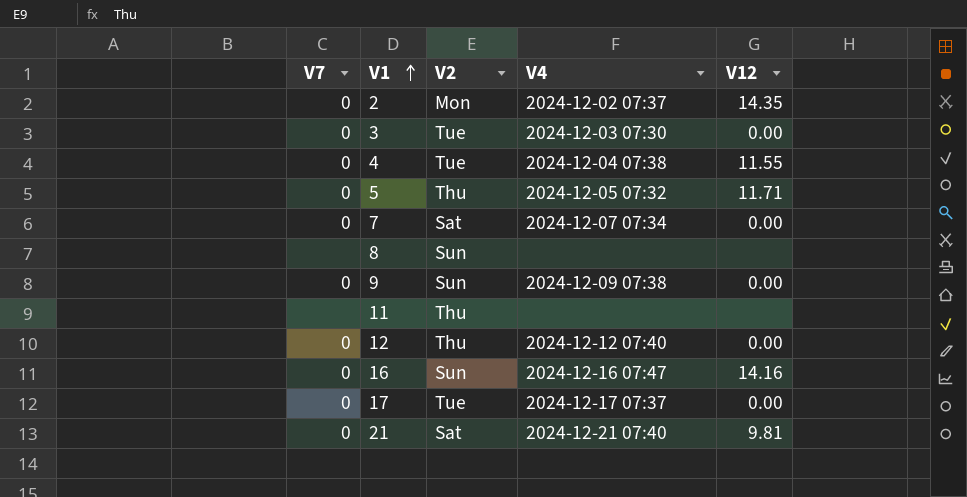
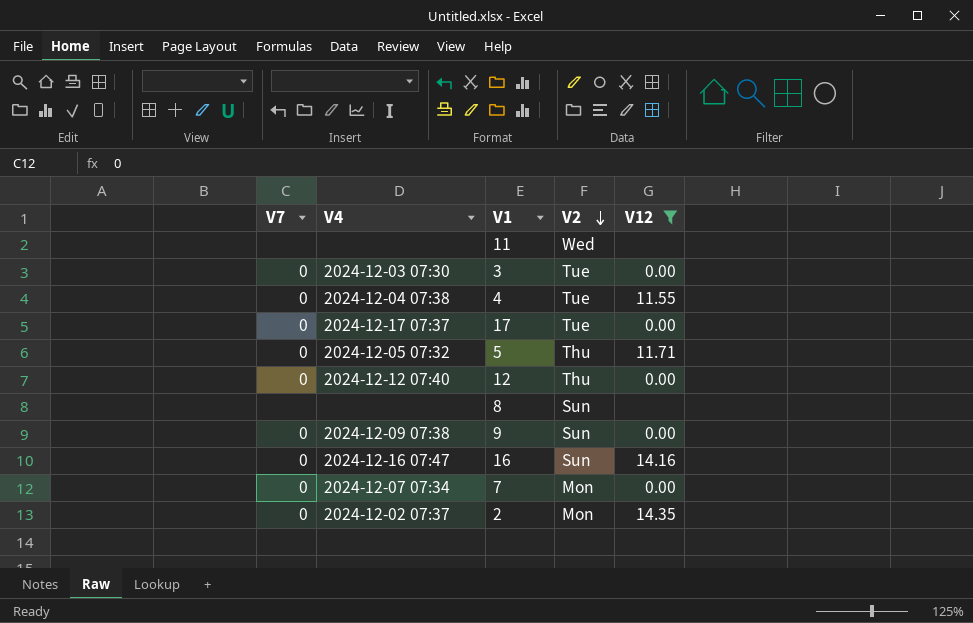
filter: none -> V12 != 9.81
row order: V1 ascending -> V2 descending
column V4 | position: 4 -> 2
11 | V2: Thu -> Wed
7 | V2: Sat -> Mon

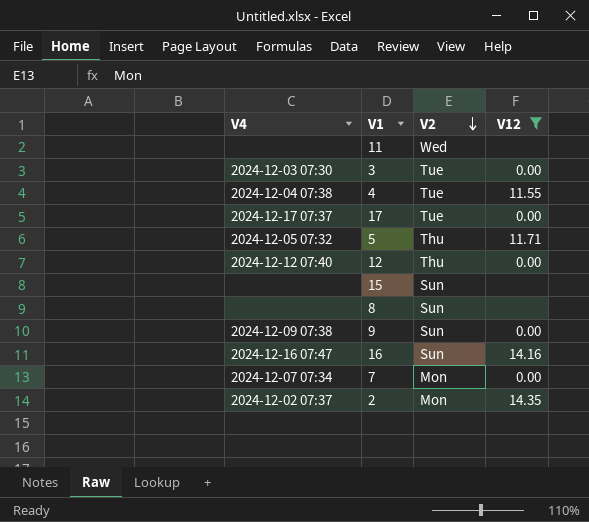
column V7 | position: 1 -> none
row 15: none -> none | Sun | none

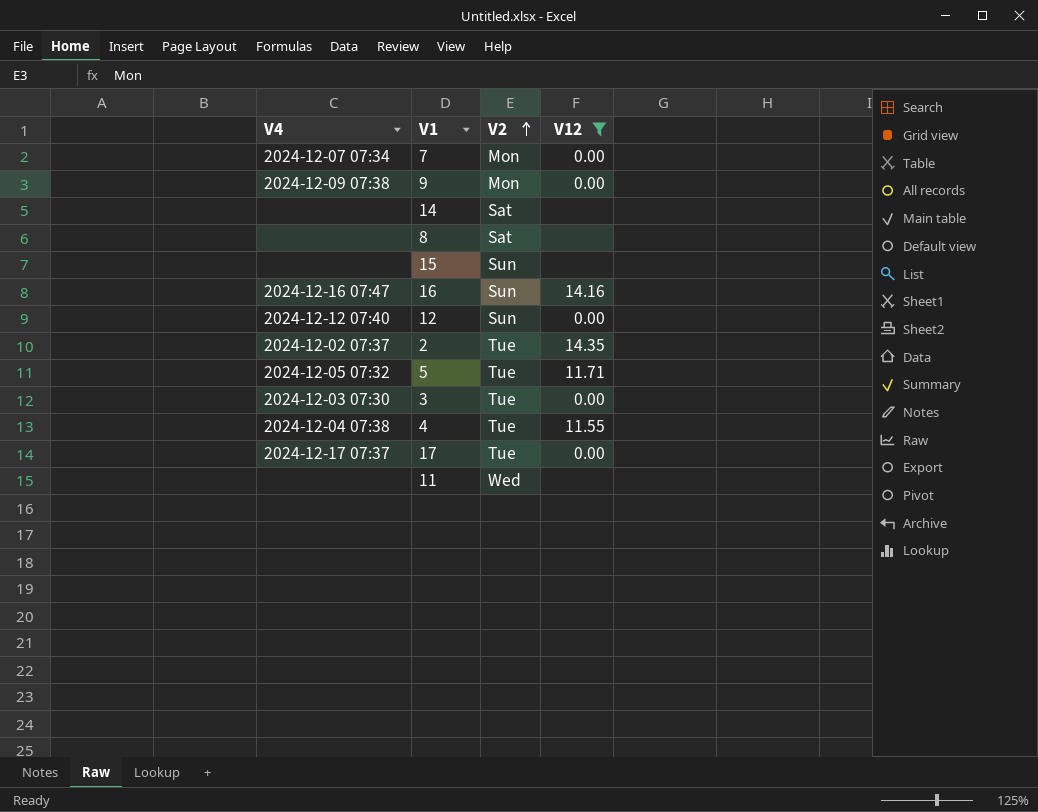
row order: V2 descending -> V2 ascending
9 | V2: Sun -> Mon
row 14: none -> none | Sat | none
8 | V2: Sun -> Sat
12 | V2: Thu -> Sun
2 | V2: Mon -> Tue
5 | V2: Thu -> Tue

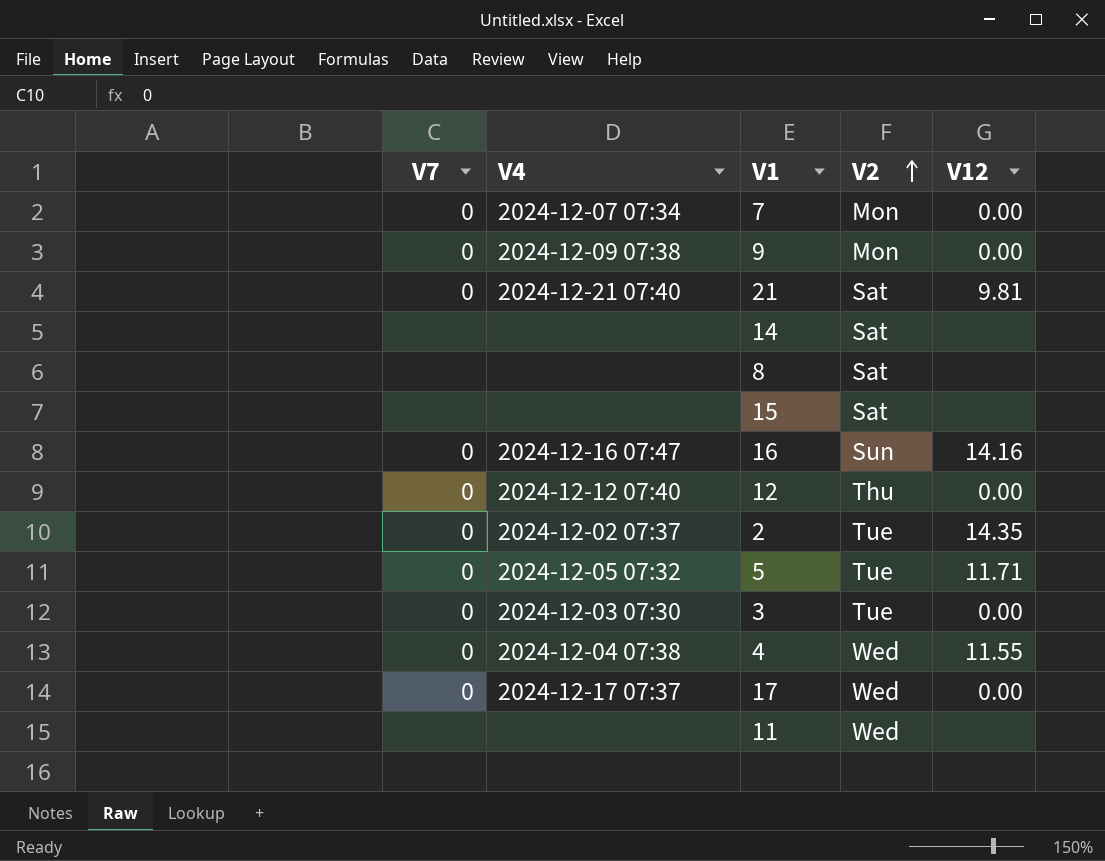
filter: V12 != 9.81 -> none
column V7 | position: none -> 1
15 | V2: Sun -> Sat
12 | V2: Sun -> Thu
4 | V2: Tue -> Wed
17 | V2: Tue -> Wed

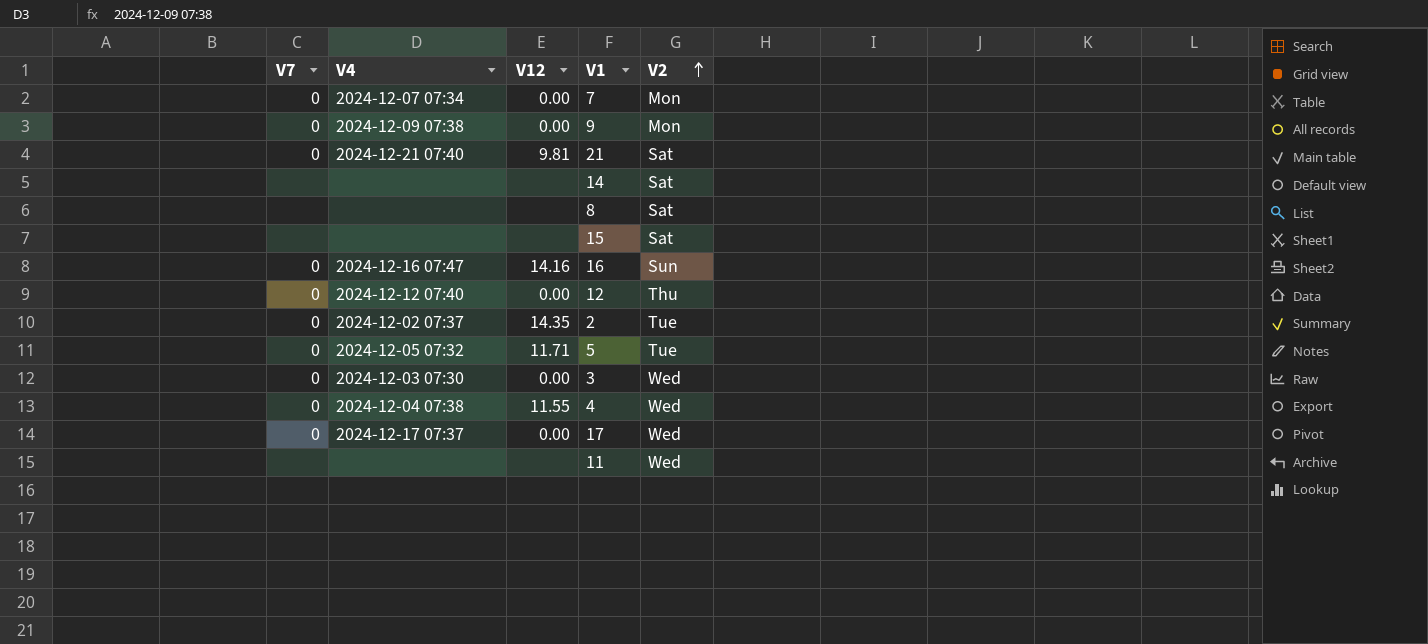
column V12 | position: 5 -> 3
3 | V2: Tue -> Wed

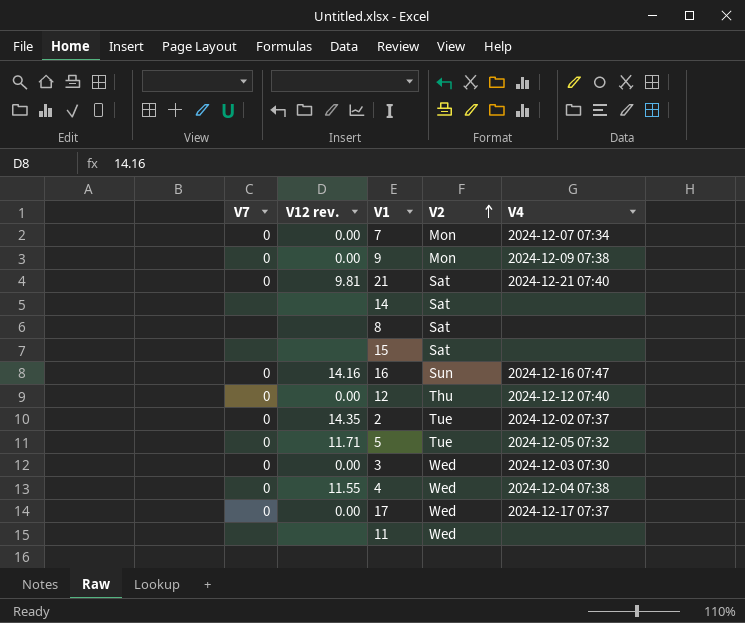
column name: V12 -> V12 rev.
column V4 | position: 2 -> 5

